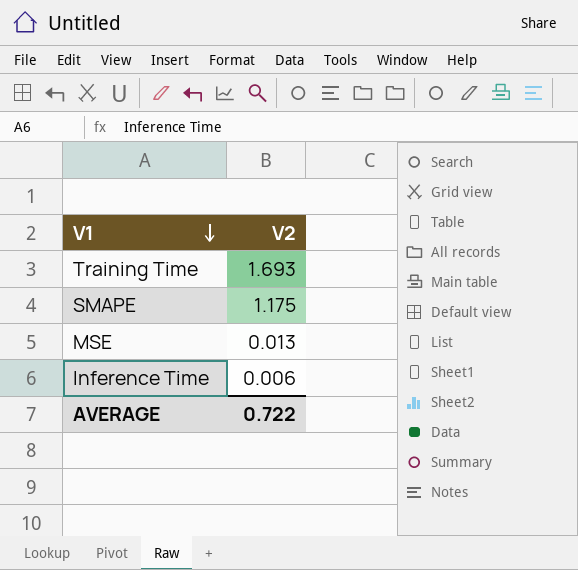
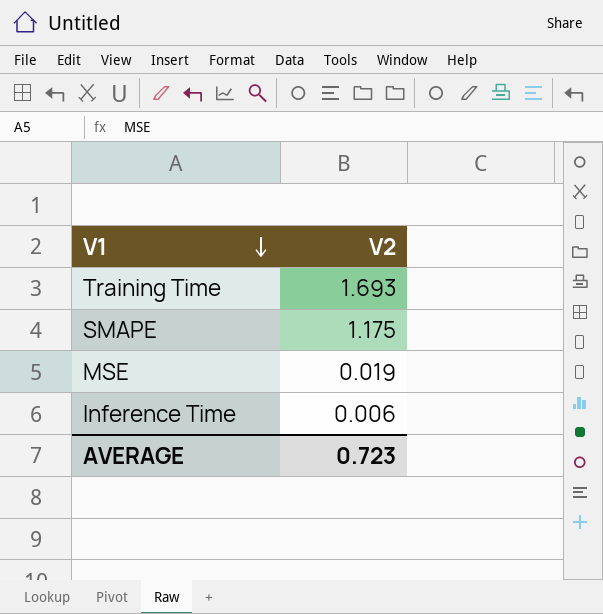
MSE | V2: 0.013 -> 0.019
AVERAGE | V2: 0.722 -> 0.723

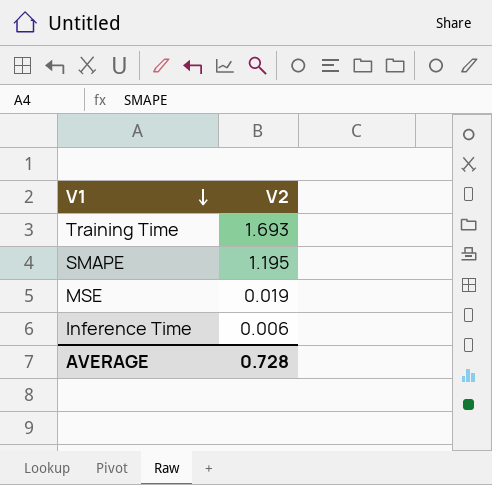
SMAPE | V2: 1.175 -> 1.195
AVERAGE | V2: 0.723 -> 0.728

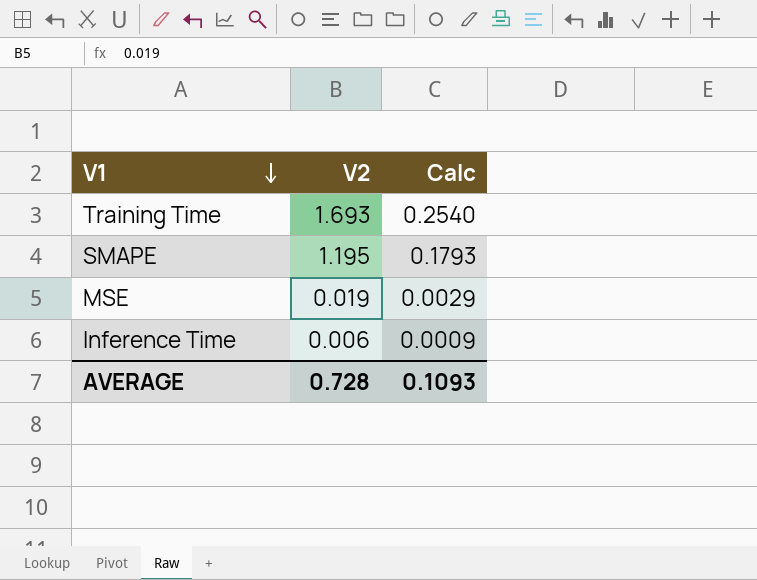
column Calc | formula: none -> [V2] * 0.15

